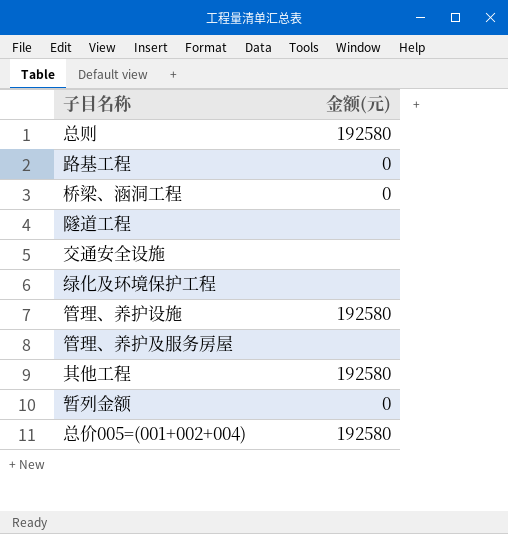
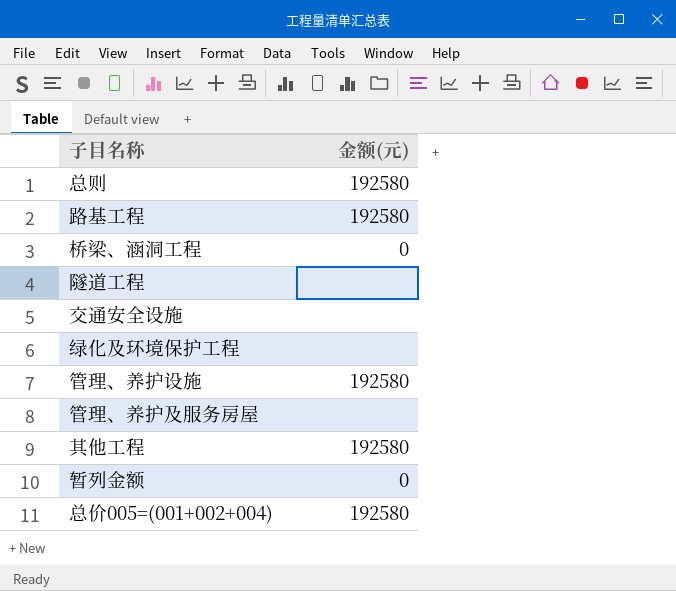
路基工程 | 金额(元): 0 -> 192580

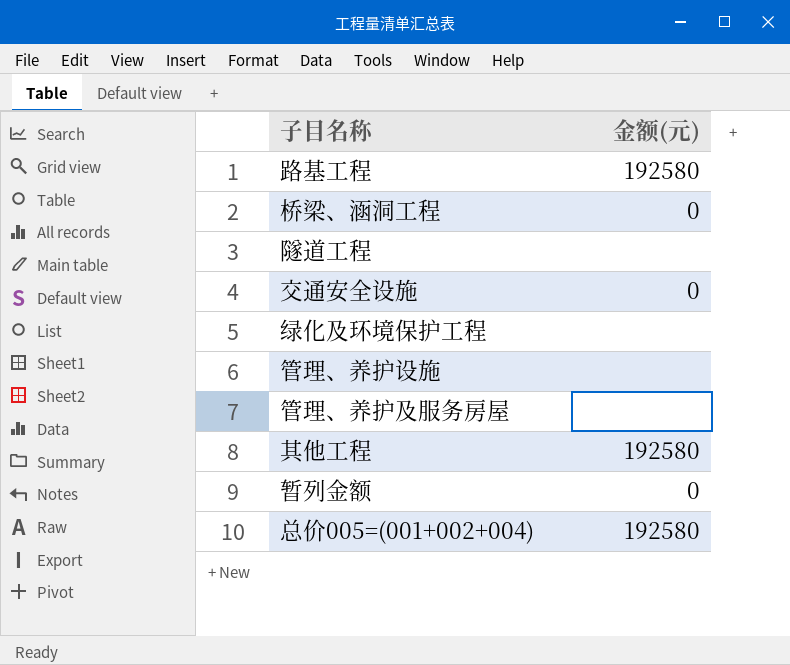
row 总则: 192580 -> none
交通安全设施 | 金额(元): none -> 0
管理、养护设施 | 金额(元): 192580 -> none

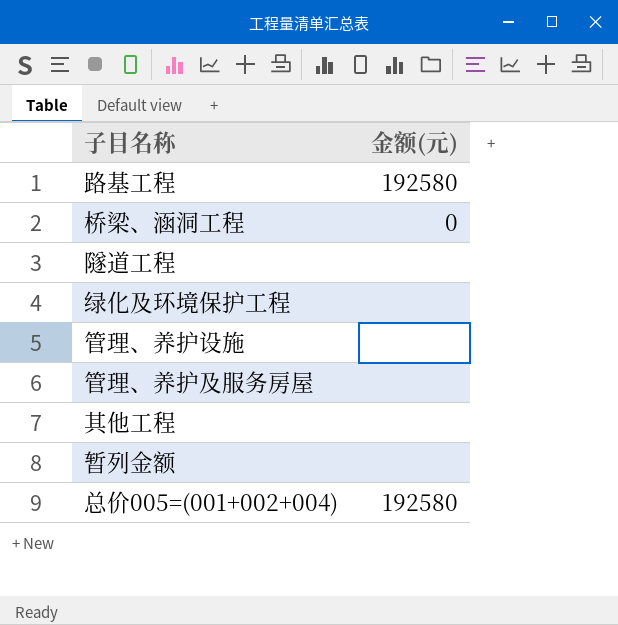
row 交通安全设施: 0 -> none
其他工程 | 金额(元): 192580 -> none
暂列金额 | 金额(元): 0 -> none

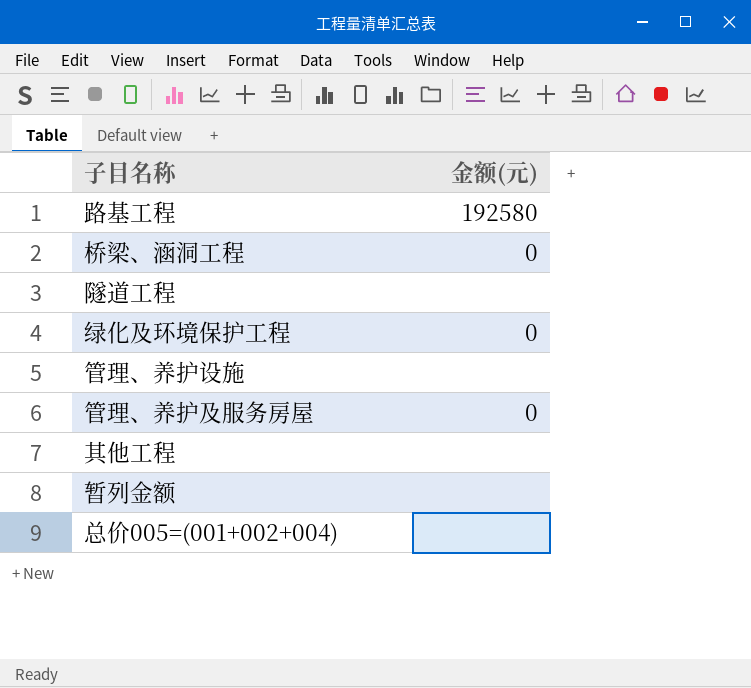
绿化及环境保护工程 | 金额(元): none -> 0
管理、养护及服务房屋 | 金额(元): none -> 0
总价005=(001+002+004) | 金额(元): 192580 -> none

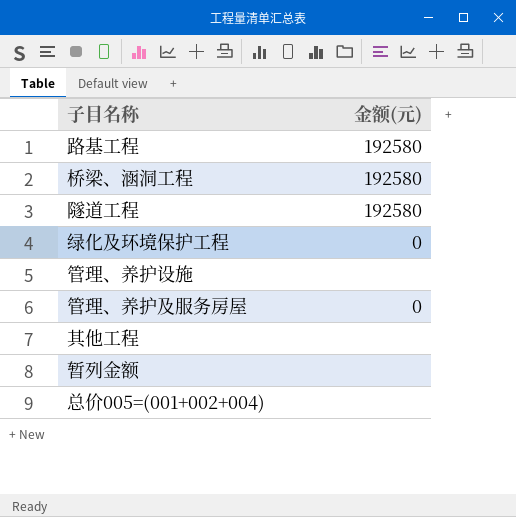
桥梁、涵洞工程 | 金额(元): 0 -> 192580
隧道工程 | 金额(元): none -> 192580

